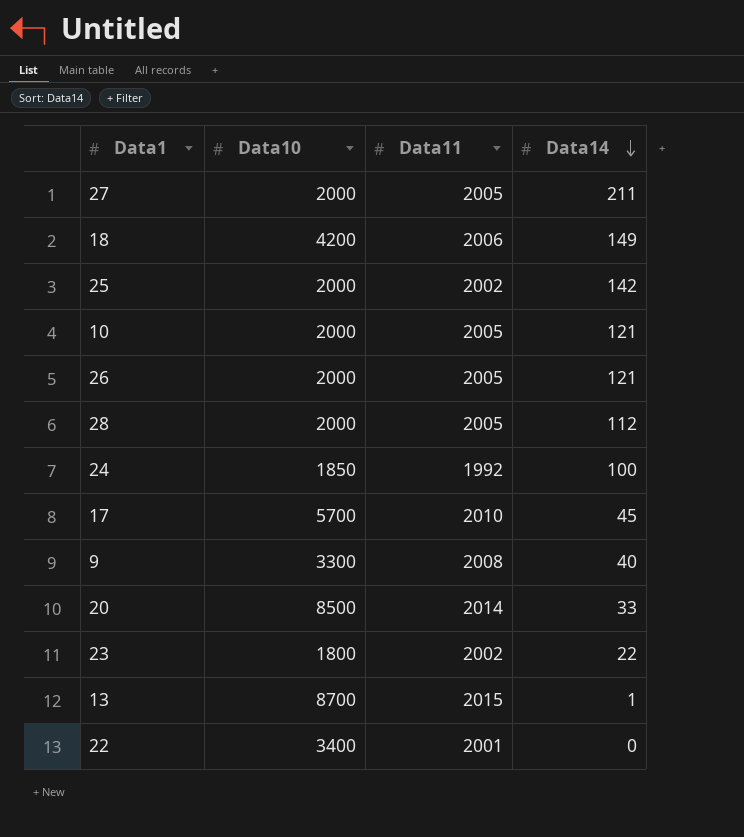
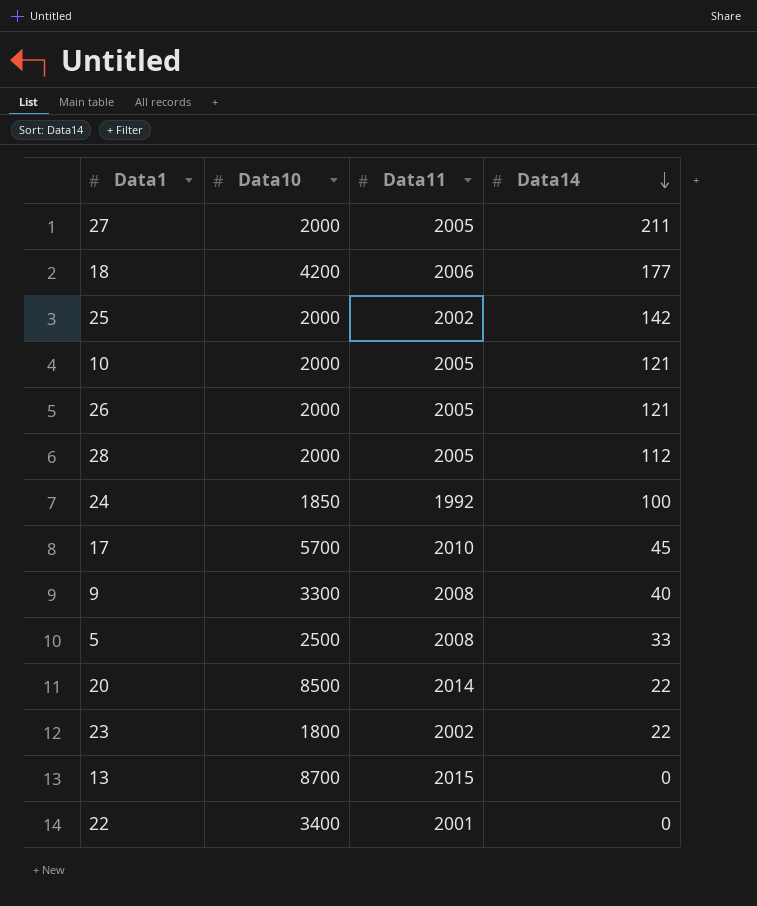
18 | Data14: 149 -> 177
row 5: none -> 2500 | 2008 | 33
20 | Data14: 33 -> 22
13 | Data14: 1 -> 0

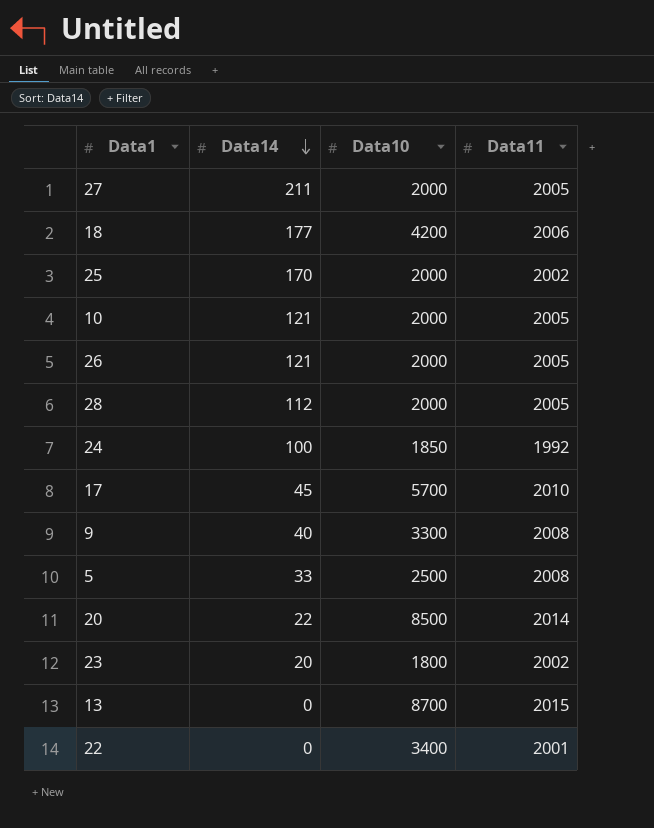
column Data14 | position: 4 -> 2
25 | Data14: 142 -> 170
23 | Data14: 22 -> 20

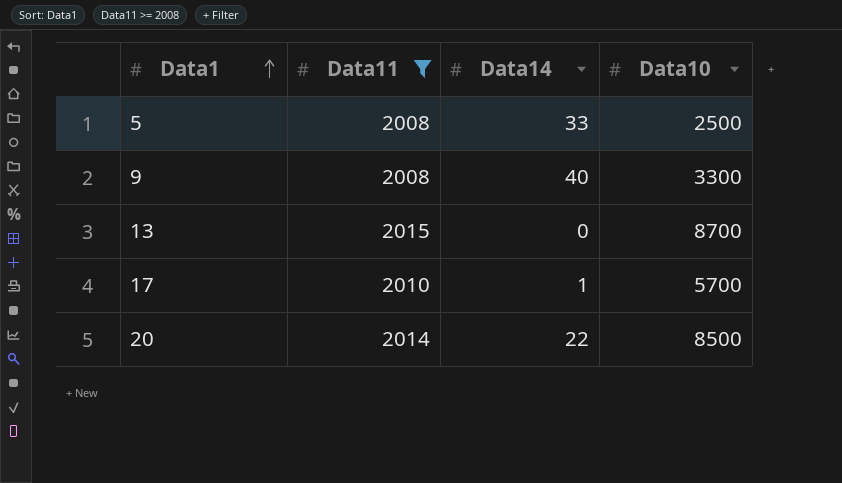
filter: none -> Data11 >= 2008
row order: Data14 descending -> Data1 ascending
column Data11 | position: 4 -> 2
17 | Data14: 45 -> 1

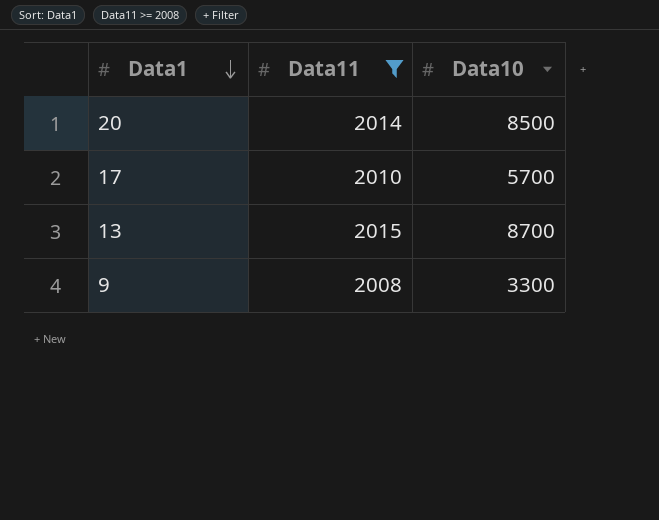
row order: Data1 ascending -> Data1 descending
column Data14 | position: 3 -> none
row 5: 2008 | 33 | 2500 -> none

